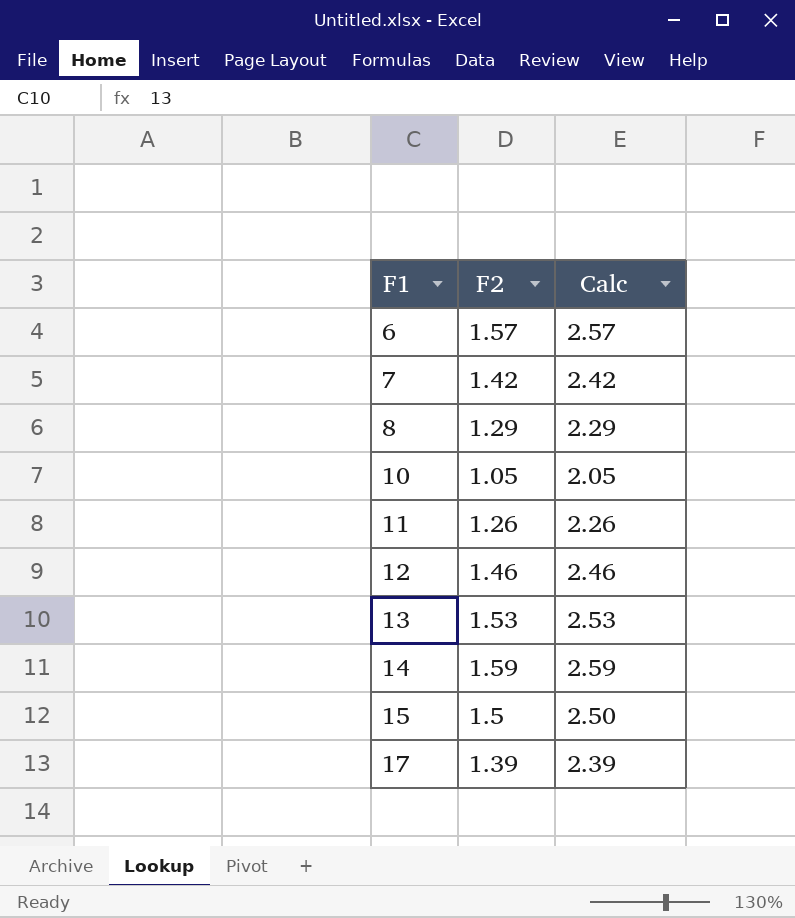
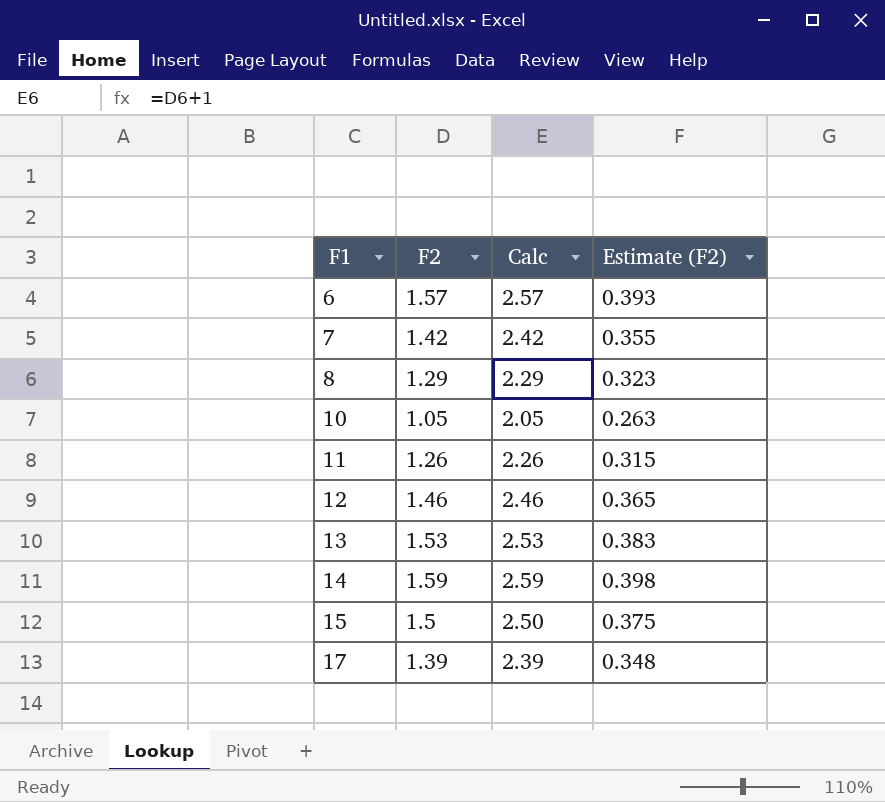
column Estimate (F2) | formula: none -> [F2] * 0.25

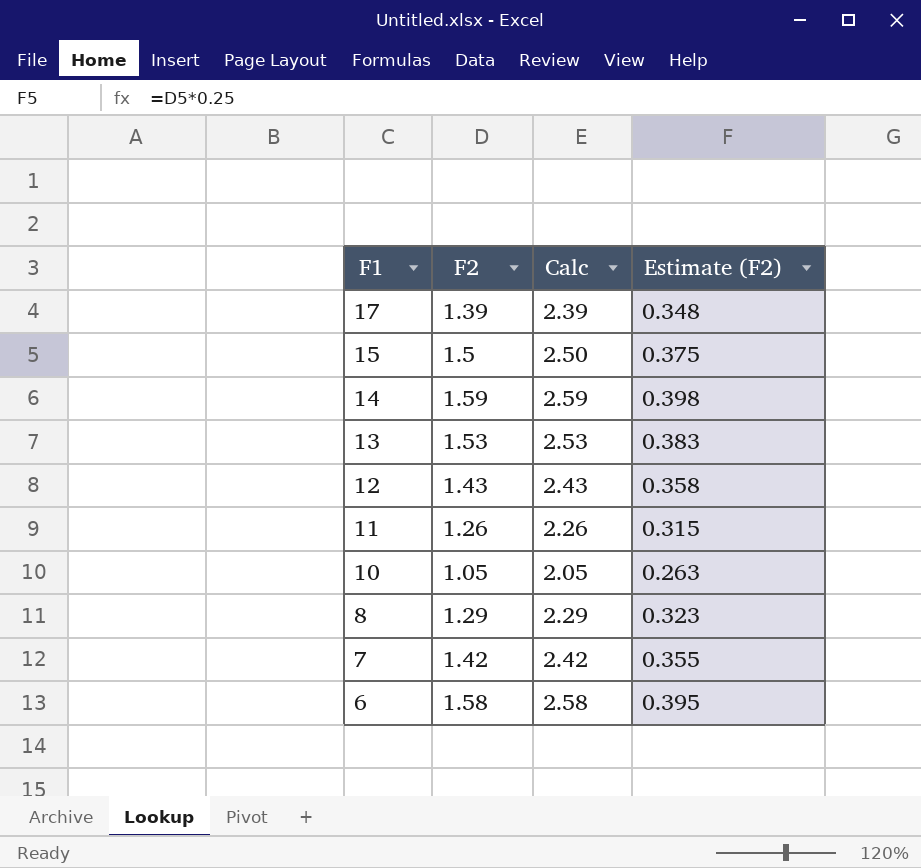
row order: F1 ascending -> F1 descending
12 | F2: 1.46 -> 1.43
12 | Calc: 2.46 -> 2.43
12 | Estimate (F2): 0.365 -> 0.358
6 | F2: 1.57 -> 1.58
6 | Calc: 2.57 -> 2.58
6 | Estimate (F2): 0.393 -> 0.395

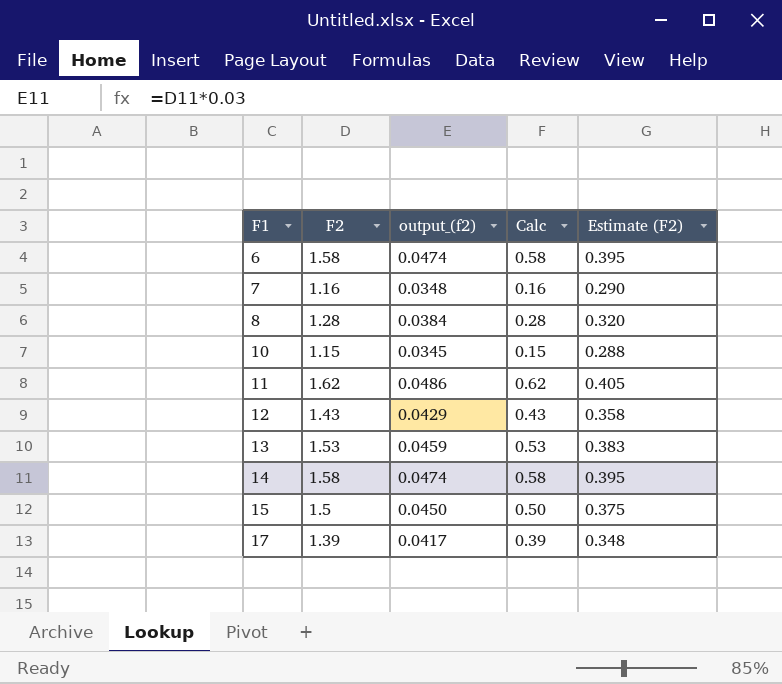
row order: F1 descending -> F1 ascending
column output_(f2) | formula: none -> [F2] * 0.03
column Calc | formula: [F2] + 1 -> [F2] - 1
7 | F2: 1.42 -> 1.16
7 | Estimate (F2): 0.355 -> 0.290
8 | F2: 1.29 -> 1.28
8 | Estimate (F2): 0.323 -> 0.320
10 | F2: 1.05 -> 1.15
10 | Estimate (F2): 0.263 -> 0.288
11 | F2: 1.26 -> 1.62
11 | Estimate (F2): 0.315 -> 0.405
14 | F2: 1.59 -> 1.58
14 | Estimate (F2): 0.398 -> 0.395

